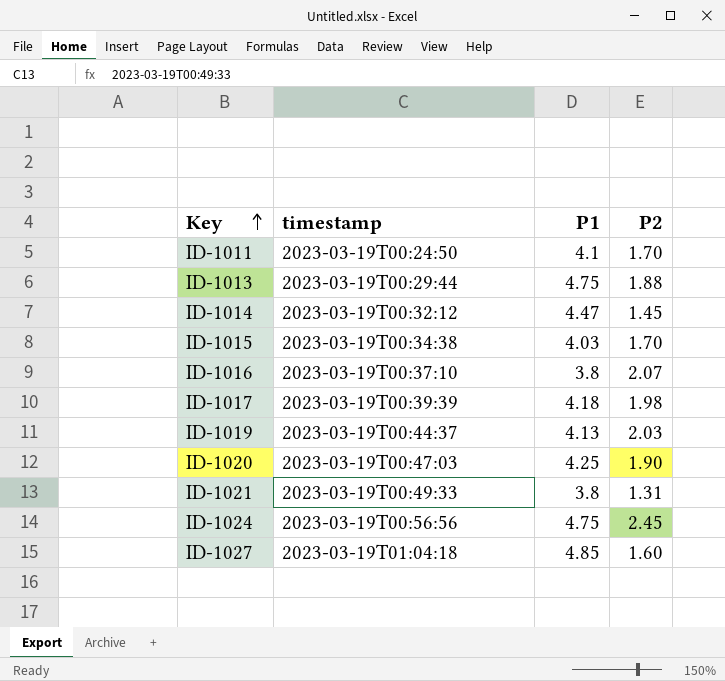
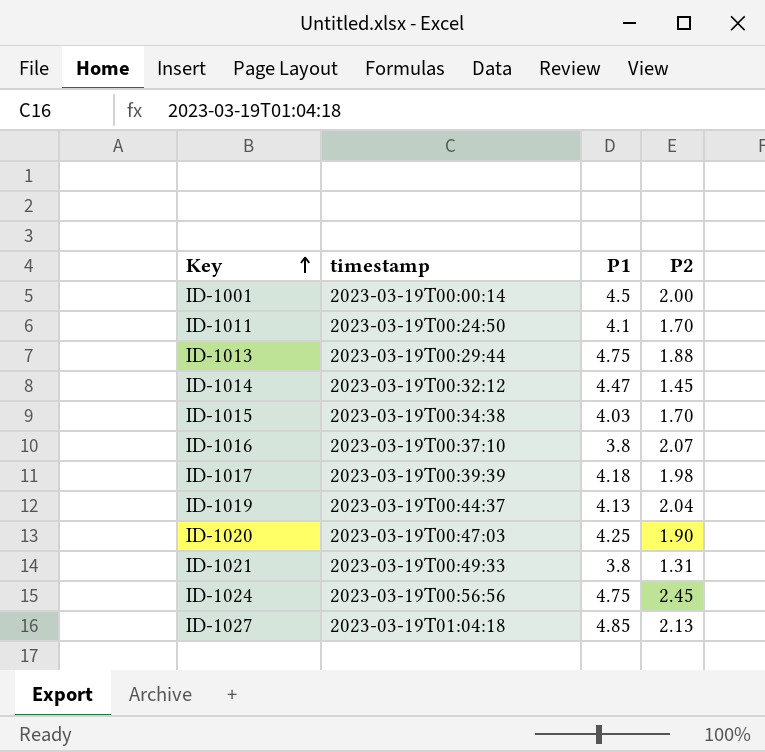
row ID-1001: none -> 2023-03-19T00:00:14 | 4.5 | 2.00
ID-1019 | P2: 2.03 -> 2.04
ID-1027 | P2: 1.60 -> 2.13

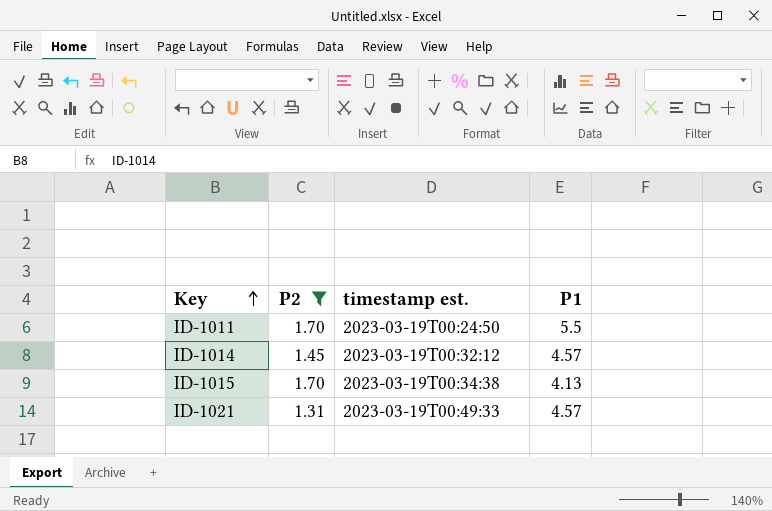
filter: none -> P2 <= 1.70
column P2 | position: 4 -> 2
column name: timestamp -> timestamp est.
ID-1011 | P1: 4.1 -> 5.5
ID-1014 | P1: 4.47 -> 4.57
ID-1015 | P1: 4.03 -> 4.13
ID-1021 | P1: 3.8 -> 4.57

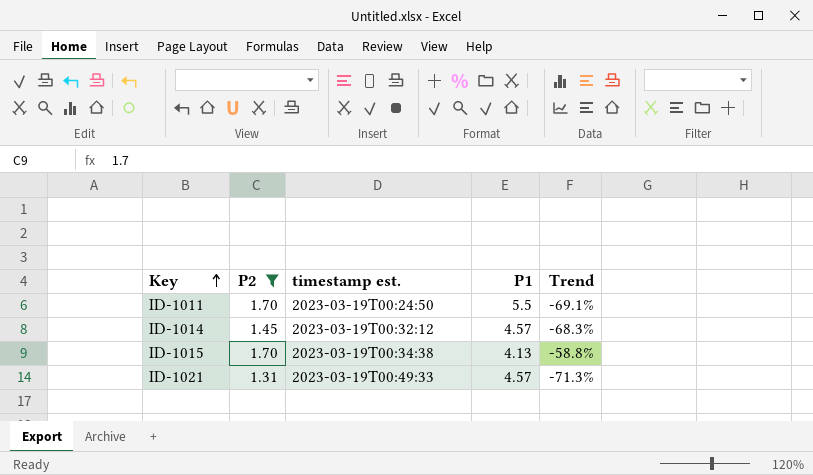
column Trend | formula: none -> ([P2] - [P1]) / [P1]

